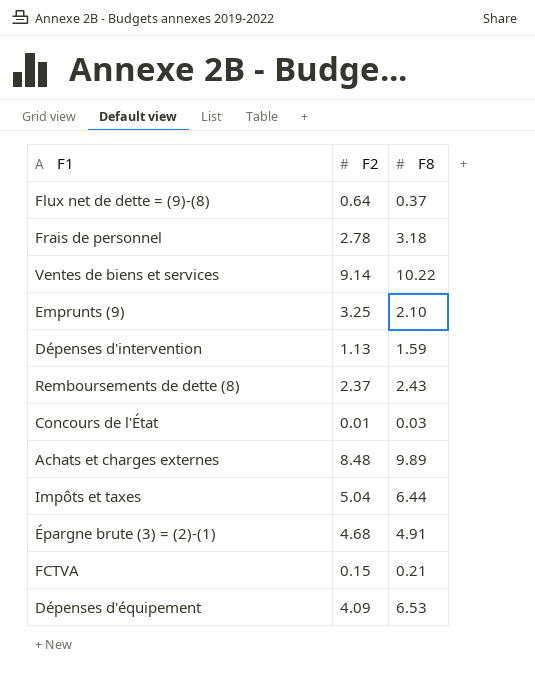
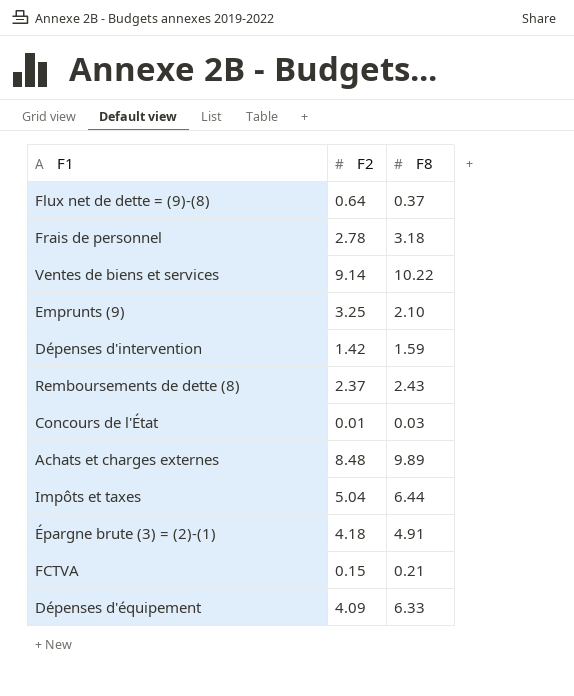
Dépenses d'intervention | F2: 1.13 -> 1.42
Épargne brute (3) = (2)-(1) | F2: 4.68 -> 4.18
Dépenses d'équipement | F8: 6.53 -> 6.33

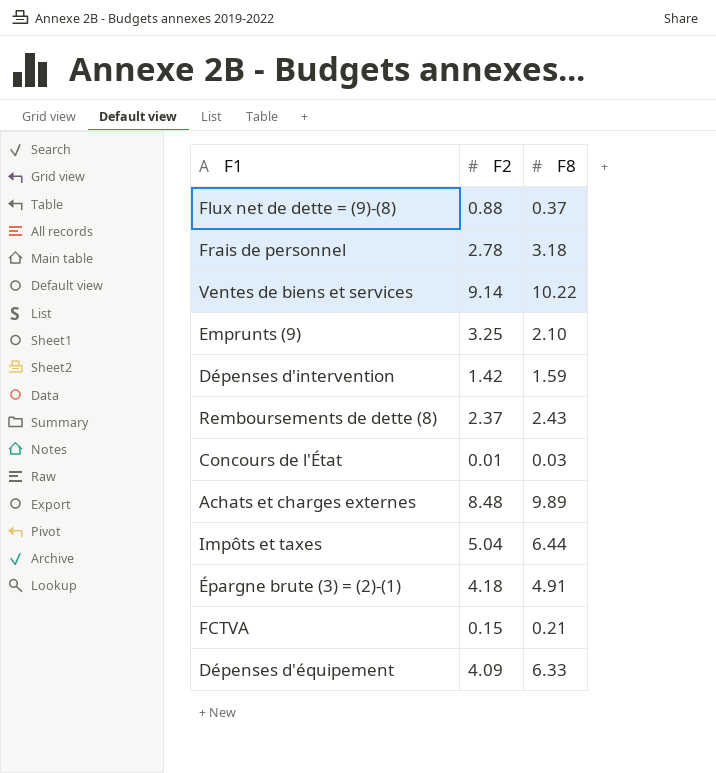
Flux net de dette = (9)-(8) | F2: 0.64 -> 0.88

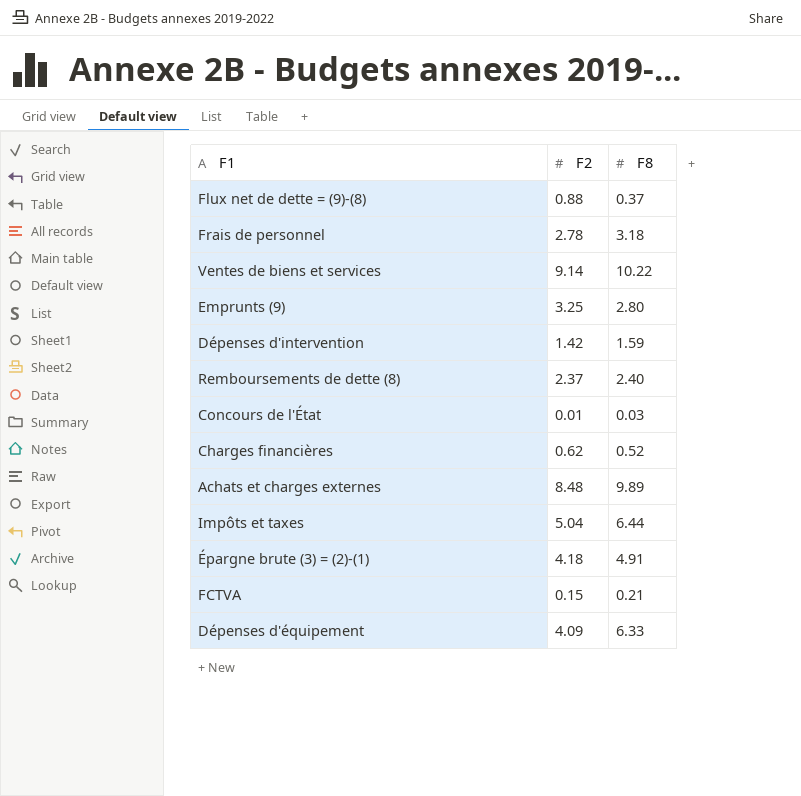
Emprunts (9) | F8: 2.10 -> 2.80
Remboursements de dette (8) | F8: 2.43 -> 2.40
row Charges financières: none -> 0.62 | 0.52

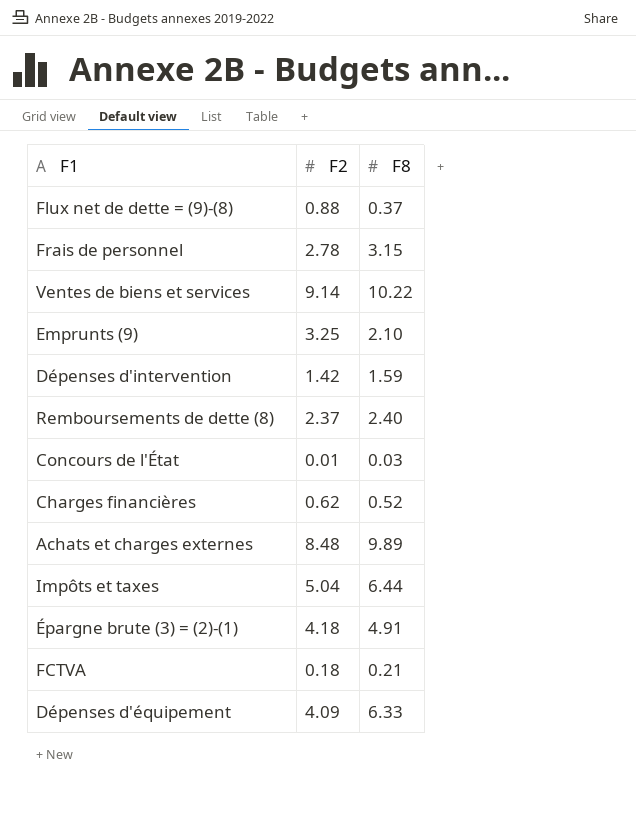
Frais de personnel | F8: 3.18 -> 3.15
Emprunts (9) | F8: 2.80 -> 2.10
FCTVA | F2: 0.15 -> 0.18

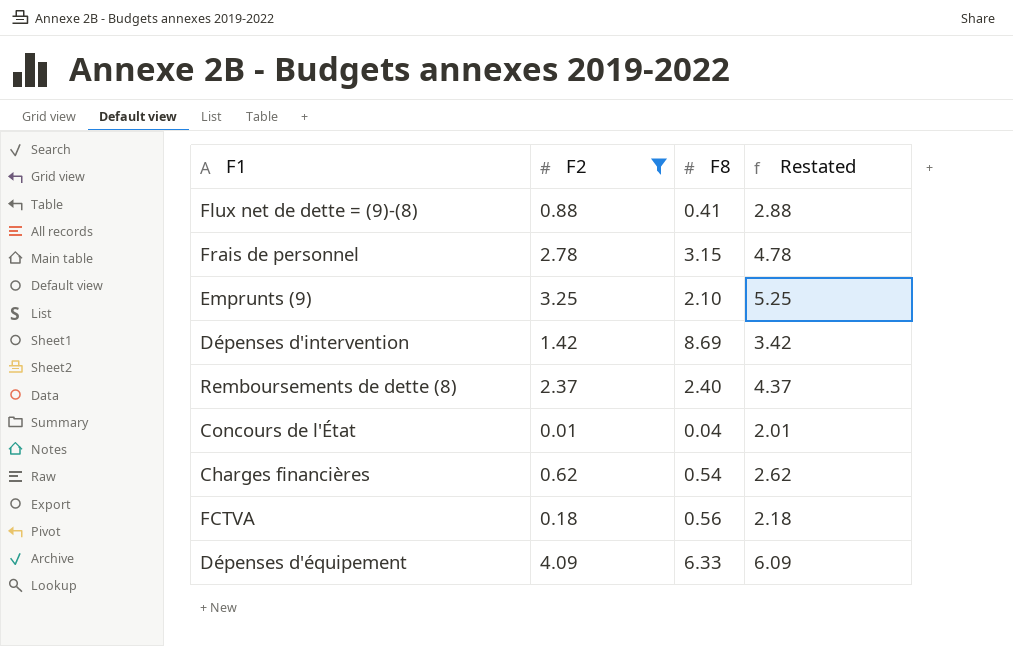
filter: none -> F2 <= 4.09
column Restated | formula: none -> [F2] + 2
Flux net de dette = (9)-(8) | F8: 0.37 -> 0.41
Dépenses d'intervention | F8: 1.59 -> 8.69
Concours de l'État | F8: 0.03 -> 0.04
Charges financières | F8: 0.52 -> 0.54
FCTVA | F8: 0.21 -> 0.56

